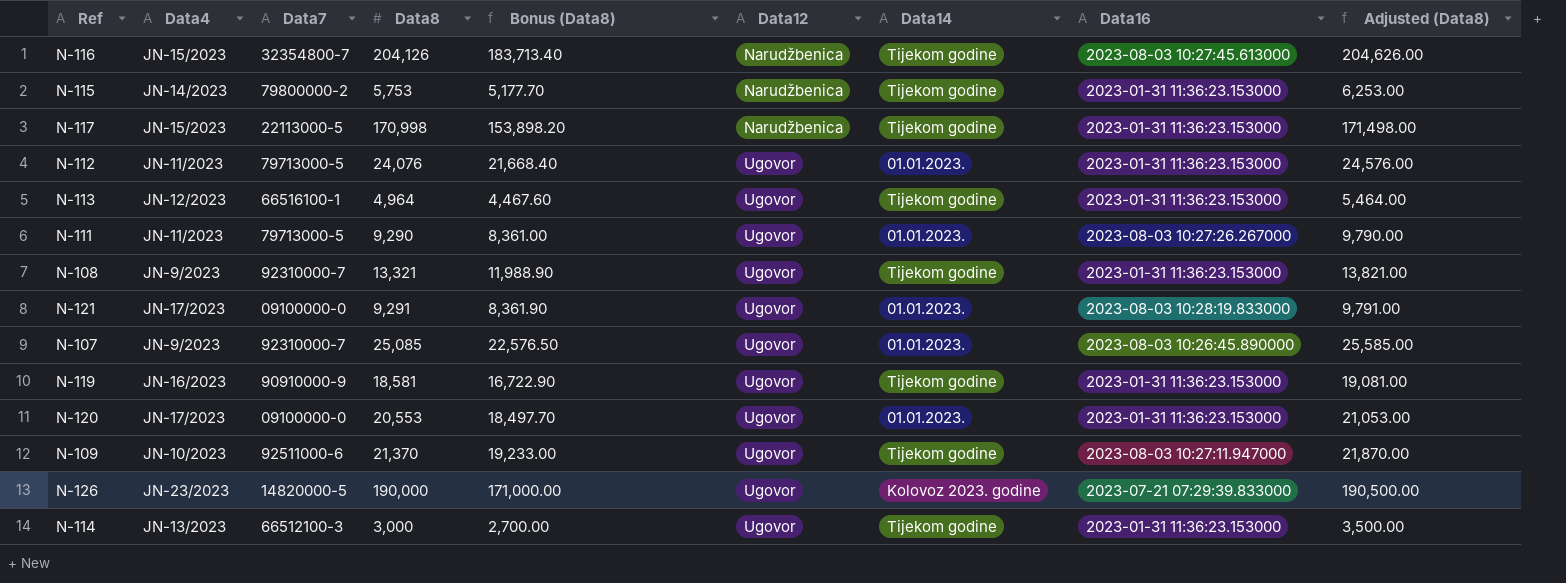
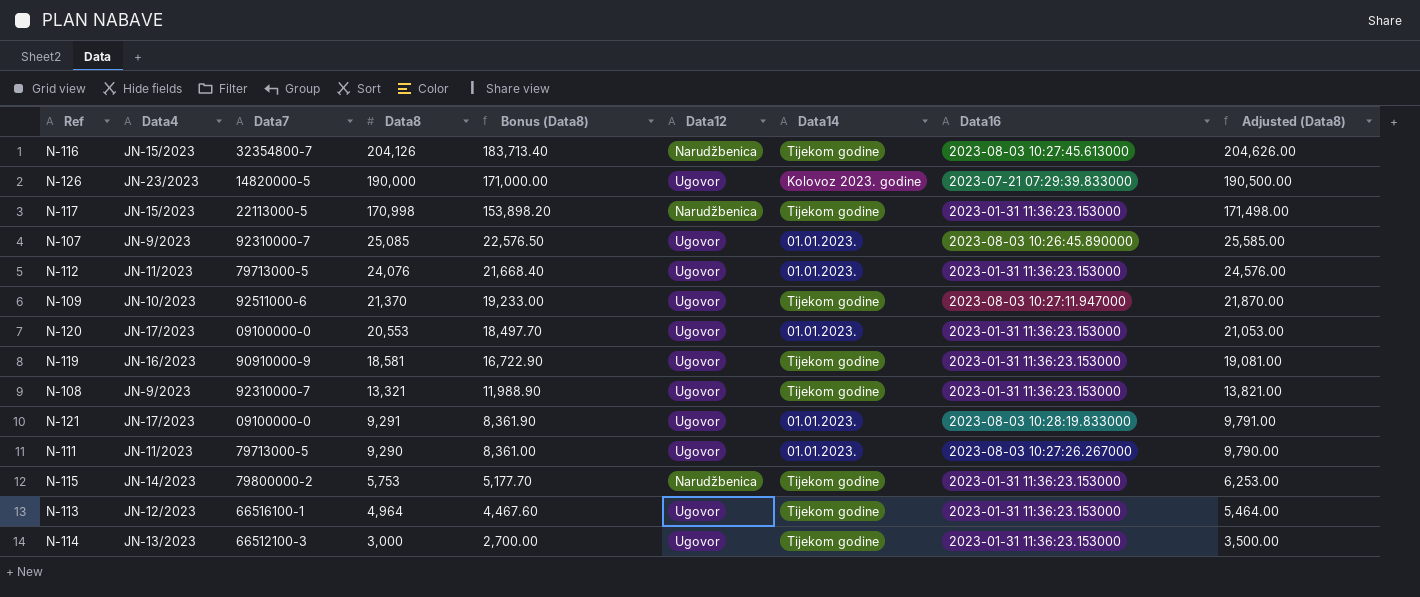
row order: Data12 ascending -> Data8 descending

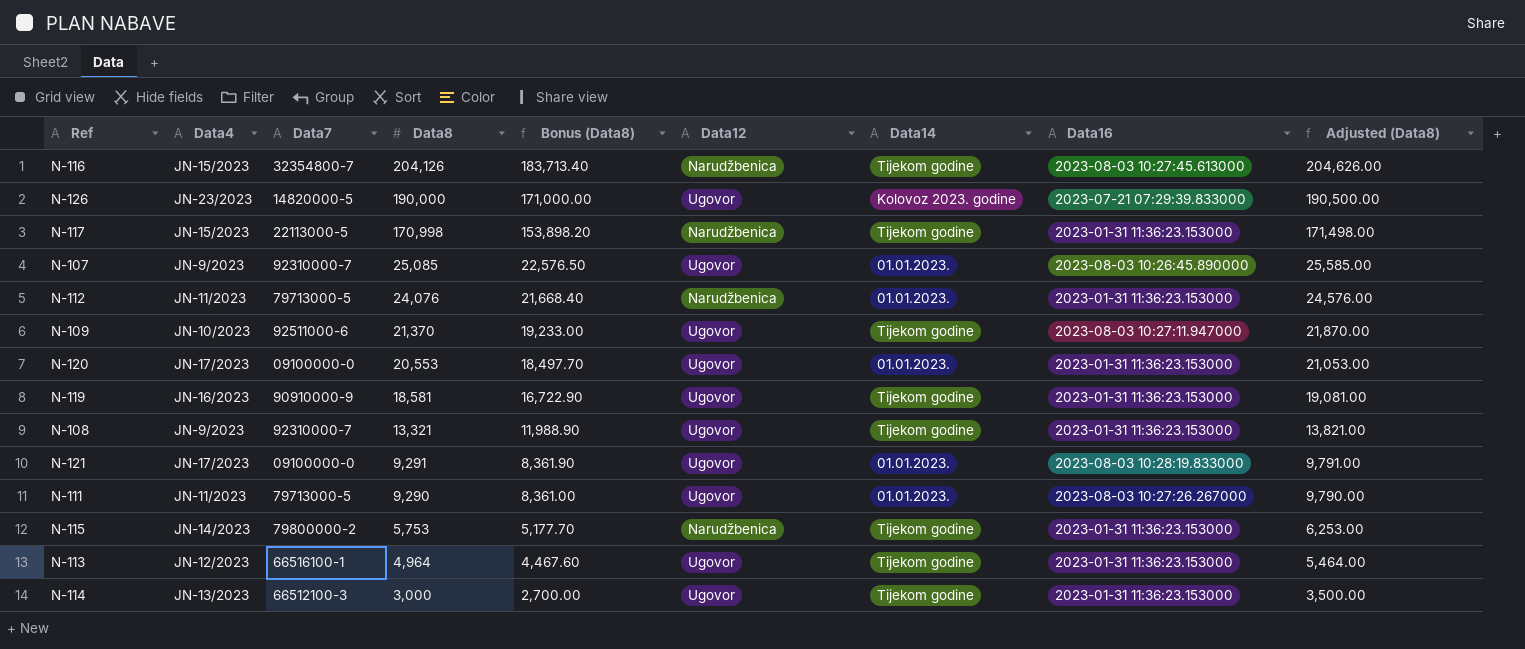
N-112 | Data12: Ugovor -> Narudžbenica

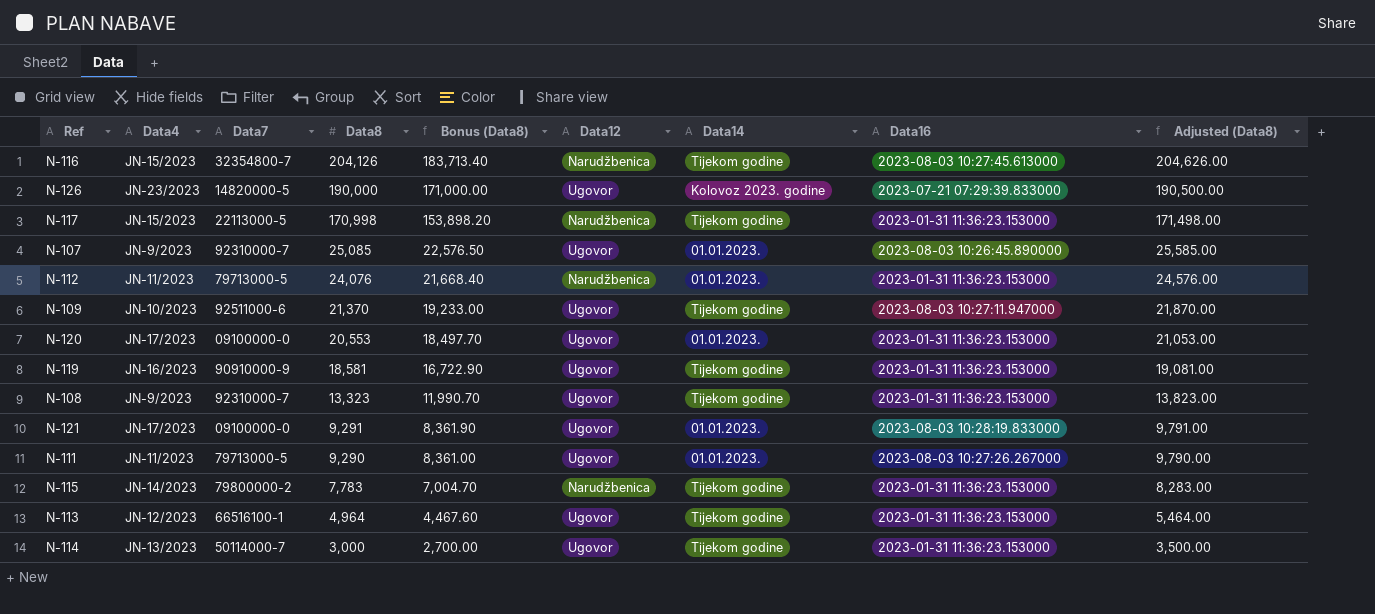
N-108 | Data8: 13,321 -> 13,323
N-108 | Bonus (Data8): 11,988.90 -> 11,990.70
N-108 | Adjusted (Data8): 13,821.00 -> 13,823.00
N-115 | Data8: 5,753 -> 7,783
N-115 | Bonus (Data8): 5,177.70 -> 7,004.70
N-115 | Adjusted (Data8): 6,253.00 -> 8,283.00
N-114 | Data7: 66512100-3 -> 50114000-7

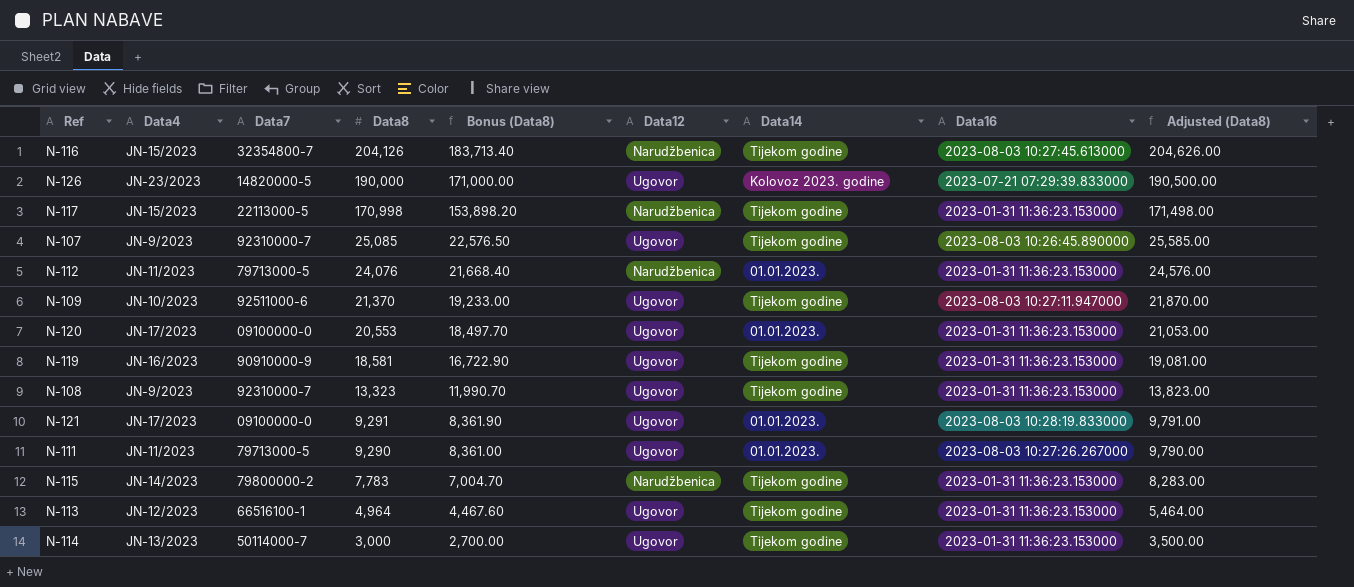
N-107 | Data14: 01.01.2023. -> Tijekom godine

